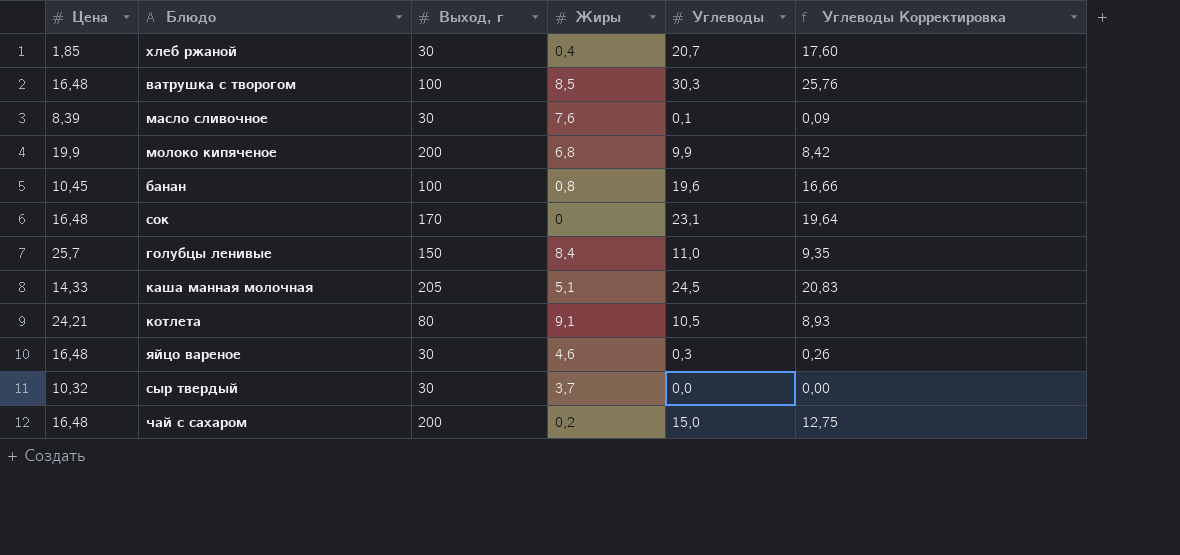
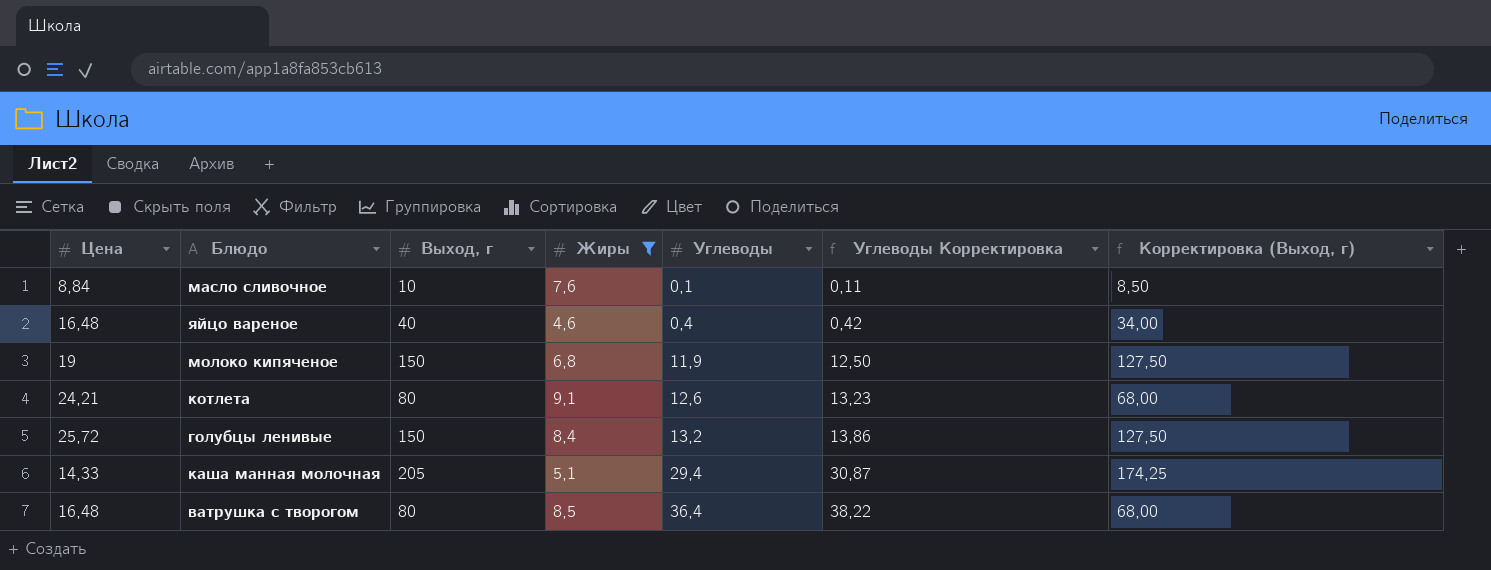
filter: none -> Жиры >= 4,6
row order: none -> Углеводы ascending
column Углеводы Корректировка | formula: [Углеводы] * 0,85 -> [Углеводы] * 1,05
column Корректировка (Выход, г) | formula: none -> [Выход, г] * 0,85
масло сливочное | Цена: 8,39 -> 8,84
масло сливочное | Выход, г: 30 -> 10
яйцо вареное | Выход, г: 30 -> 40
яйцо вареное | Углеводы: 0,3 -> 0,4
молоко кипяченое | Цена: 19,9 -> 19
молоко кипяченое | Выход, г: 200 -> 150
молоко кипяченое | Углеводы: 9,9 -> 11,9
котлета | Углеводы: 10,5 -> 12,6
голубцы ленивые | Цена: 25,7 -> 25,72
голубцы ленивые | Углеводы: 11,0 -> 13,2
каша манная молочная | Углеводы: 24,5 -> 29,4
ватрушка с творогом | Выход, г: 100 -> 80
ватрушка с творогом | Углеводы: 30,3 -> 36,4

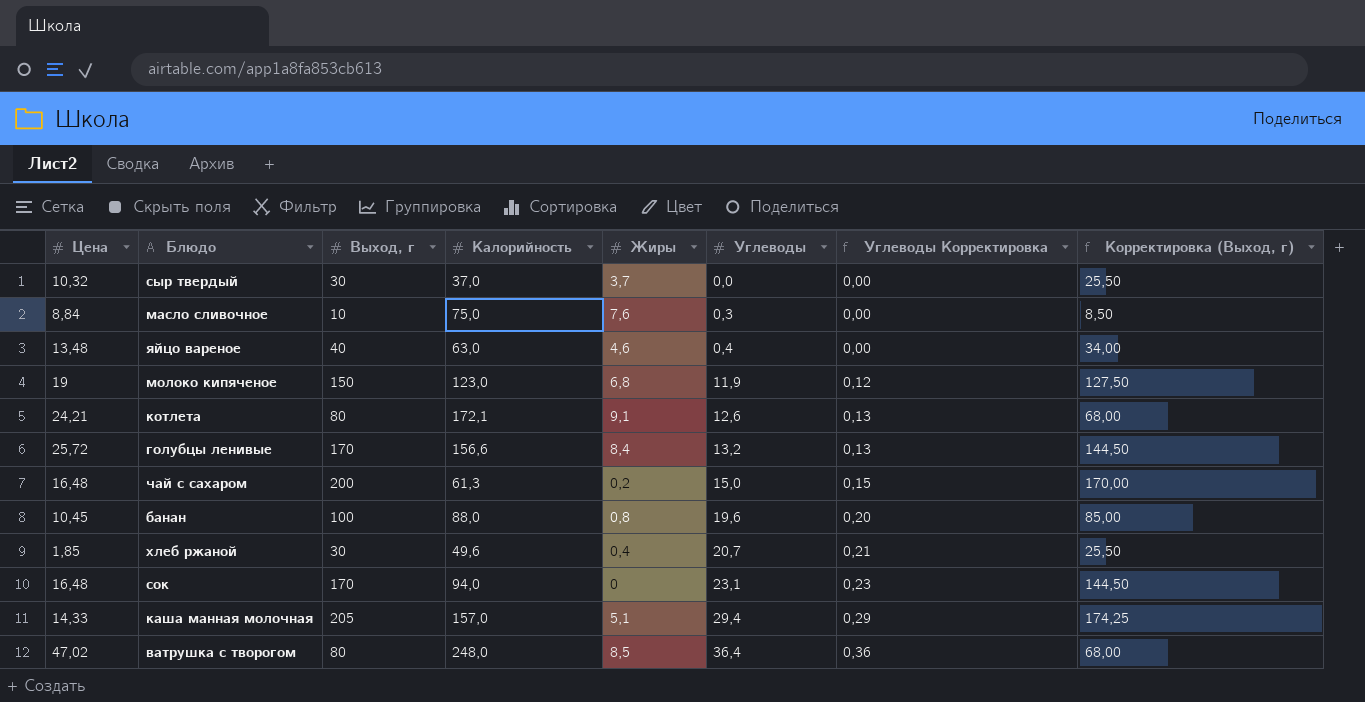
filter: Жиры >= 4,6 -> none
column Калорийность | position: none -> 4
column Углеводы Корректировка | formula: [Углеводы] * 1,05 -> [Углеводы] * 0,01
масло сливочное | Углеводы: 0,1 -> 0,3
яйцо вареное | Цена: 16,48 -> 13,48
голубцы ленивые | Выход, г: 150 -> 170
голубцы ленивые | Корректировка (Выход, г): 127,50 -> 144,50
ватрушка с творогом | Цена: 16,48 -> 47,02

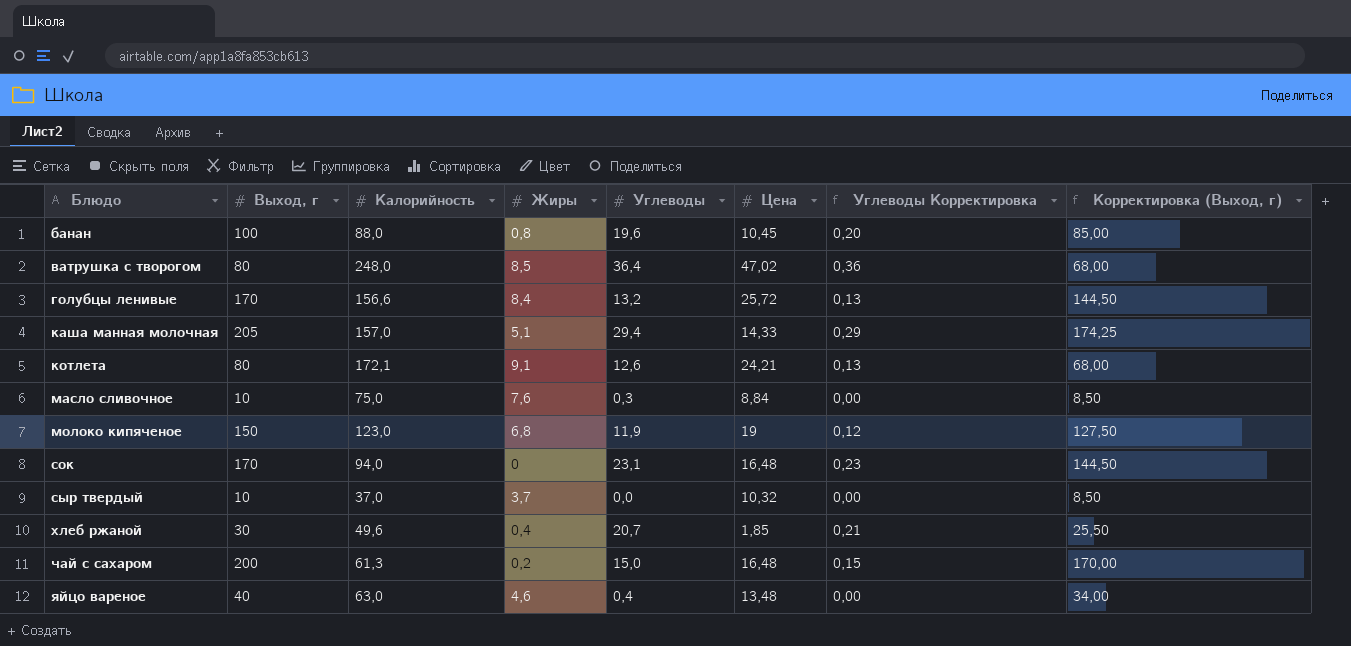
row order: Углеводы ascending -> Блюдо ascending
column Цена | position: 1 -> 6
сыр твердый | Выход, г: 30 -> 10
сыр твердый | Корректировка (Выход, г): 25,50 -> 8,50

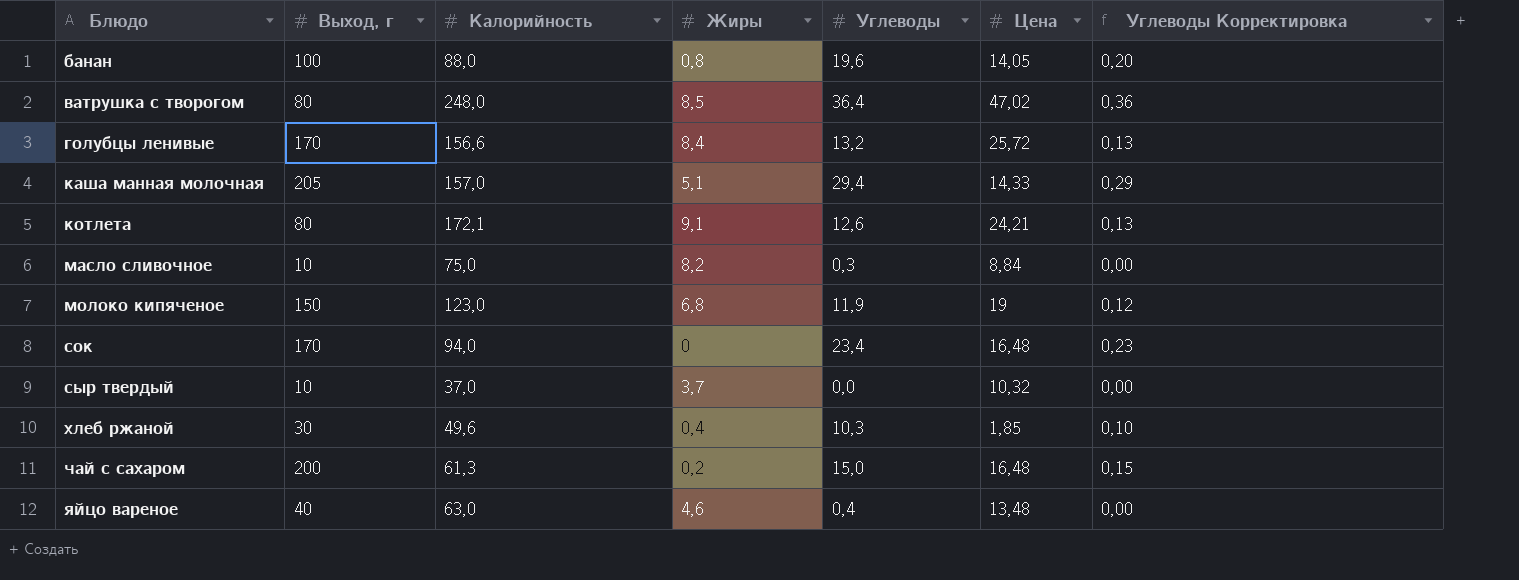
column Корректировка (Выход, г) | formula: [Выход, г] * 0,85 -> none
банан | Цена: 10,45 -> 14,05
масло сливочное | Жиры: 7,6 -> 8,2
сок | Углеводы: 23,1 -> 23,4
хлеб ржаной | Углеводы: 20,7 -> 10,3
хлеб ржаной | Углеводы Корректировка: 0,21 -> 0,10

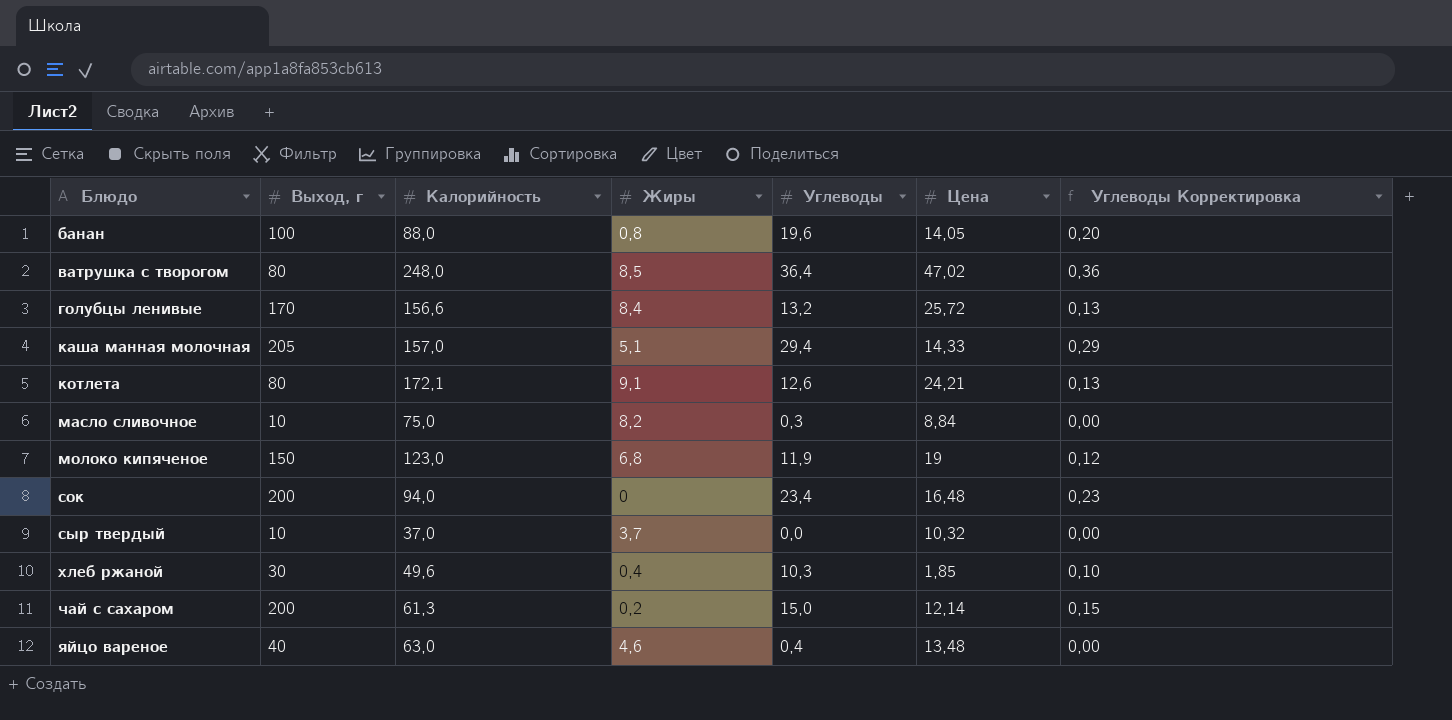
сок | Выход, г: 170 -> 200
чай с сахаром | Цена: 16,48 -> 12,14

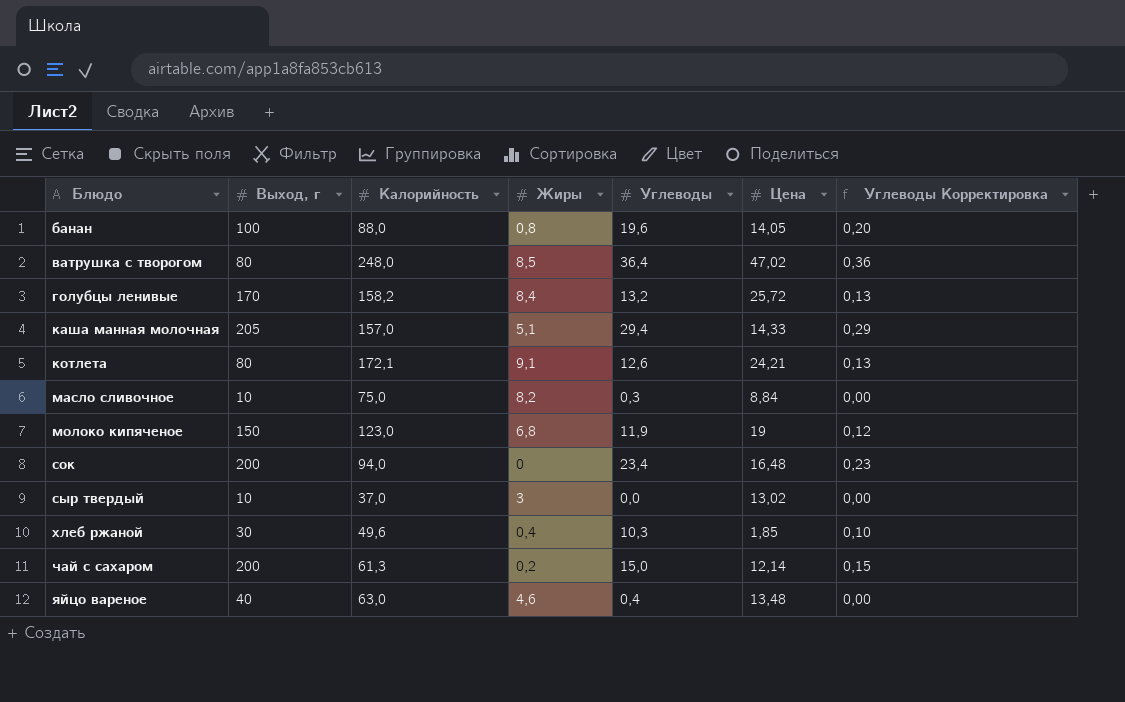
голубцы ленивые | Калорийность: 156,6 -> 158,2
сыр твердый | Жиры: 3,7 -> 3
сыр твердый | Цена: 10,32 -> 13,02

